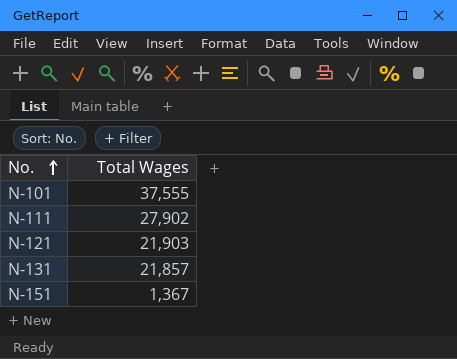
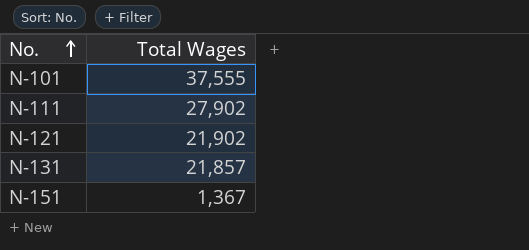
N-121 | Total Wages: 21,903 -> 21,902

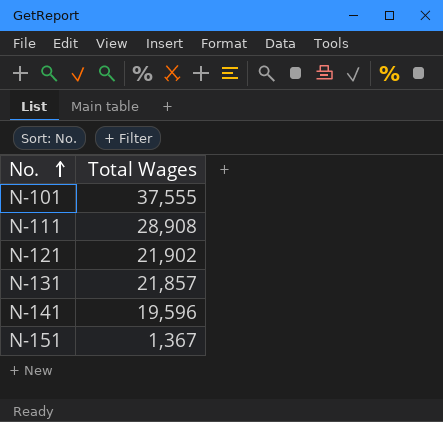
N-111 | Total Wages: 27,902 -> 28,908
row N-141: none -> 19,596

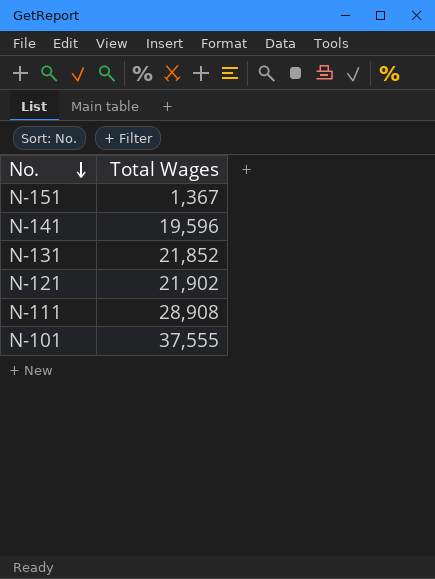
row order: No. ascending -> No. descending
N-131 | Total Wages: 21,857 -> 21,852

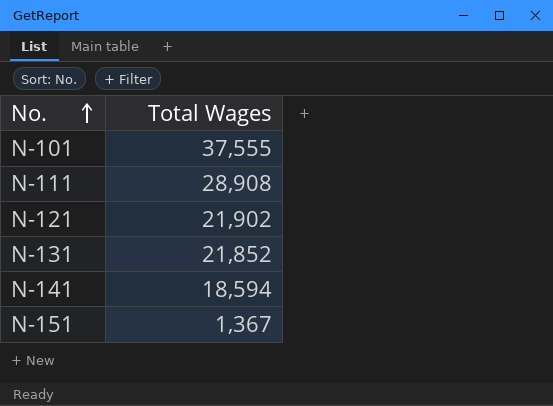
row order: No. descending -> No. ascending
N-141 | Total Wages: 19,596 -> 18,594

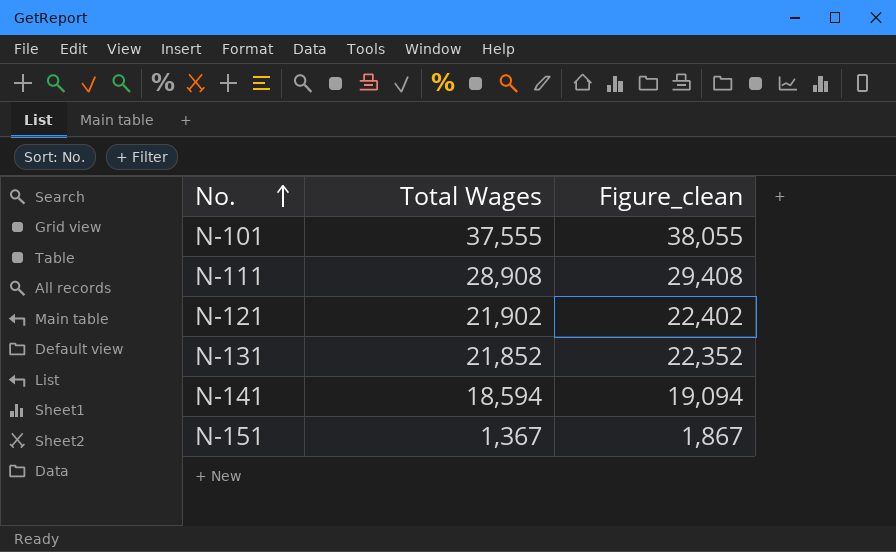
column Figure_clean | formula: none -> [Total Wages] + 500

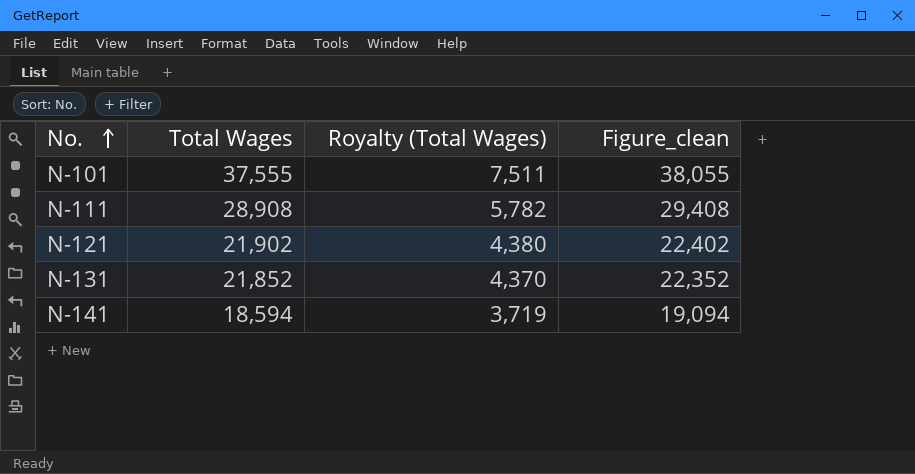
column Royalty (Total Wages) | formula: none -> [Total Wages] * 0.2
row N-151: 1,367 | 1,867 -> none

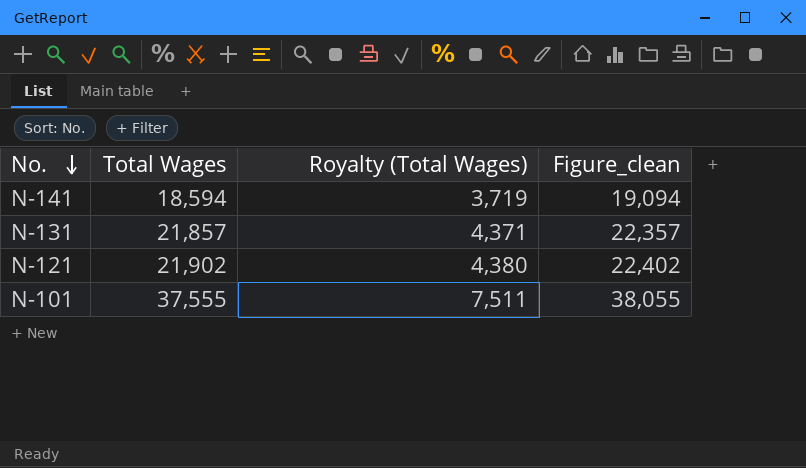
row order: No. ascending -> No. descending
row N-111: 28,908 | 5,782 | 29,408 -> none
N-131 | Total Wages: 21,852 -> 21,857
N-131 | Royalty (Total Wages): 4,370 -> 4,371
N-131 | Figure_clean: 22,352 -> 22,357

